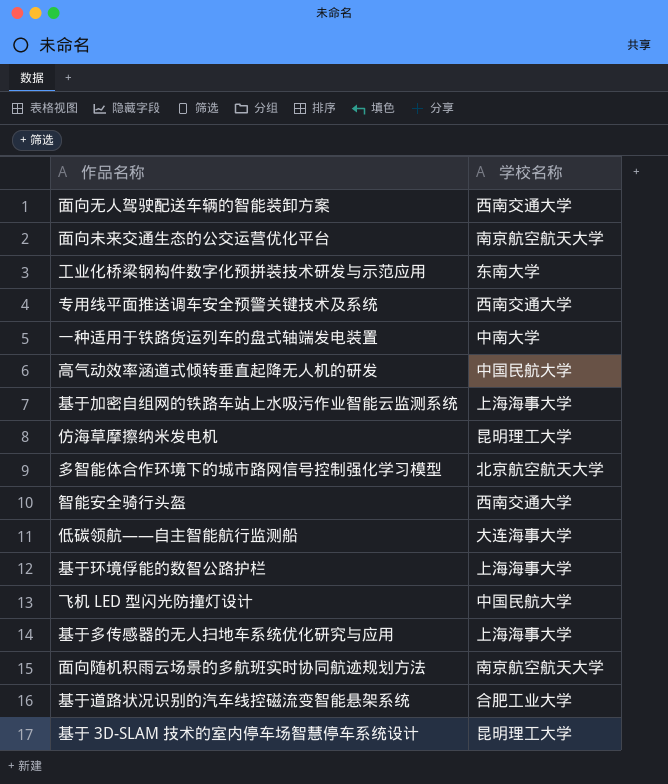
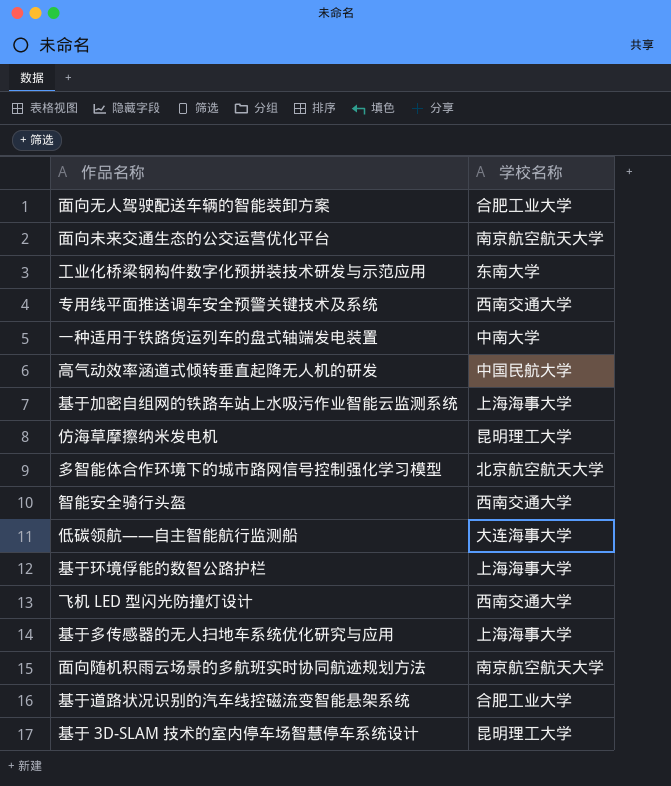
面向无人驾驶配送车辆的智能装卸方案 | 学校名称: 西南交通大学 -> 合肥工业大学
飞机 LED 型闪光防撞灯设计 | 学校名称: 中国民航大学 -> 西南交通大学

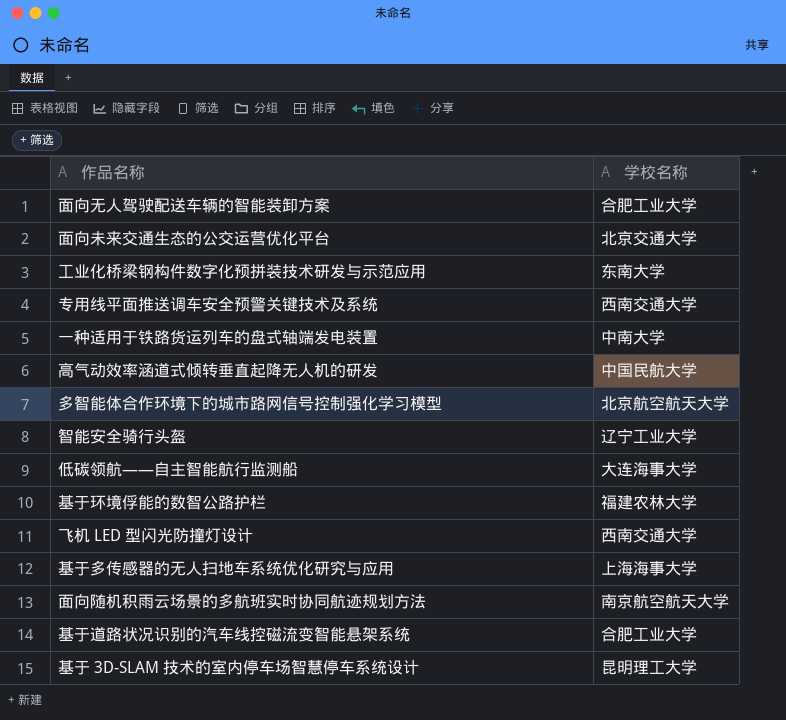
row 基于加密自组网的铁路车站上水吸污作业智能云监测系统: 上海海事大学 -> none
row 仿海草摩擦纳米发电机: 昆明理工大学 -> none
面向未来交通生态的公交运营优化平台 | 学校名称: 南京航空航天大学 -> 北京交通大学
智能安全骑行头盔 | 学校名称: 西南交通大学 -> 辽宁工业大学
基于环境俘能的数智公路护栏 | 学校名称: 上海海事大学 -> 福建农林大学

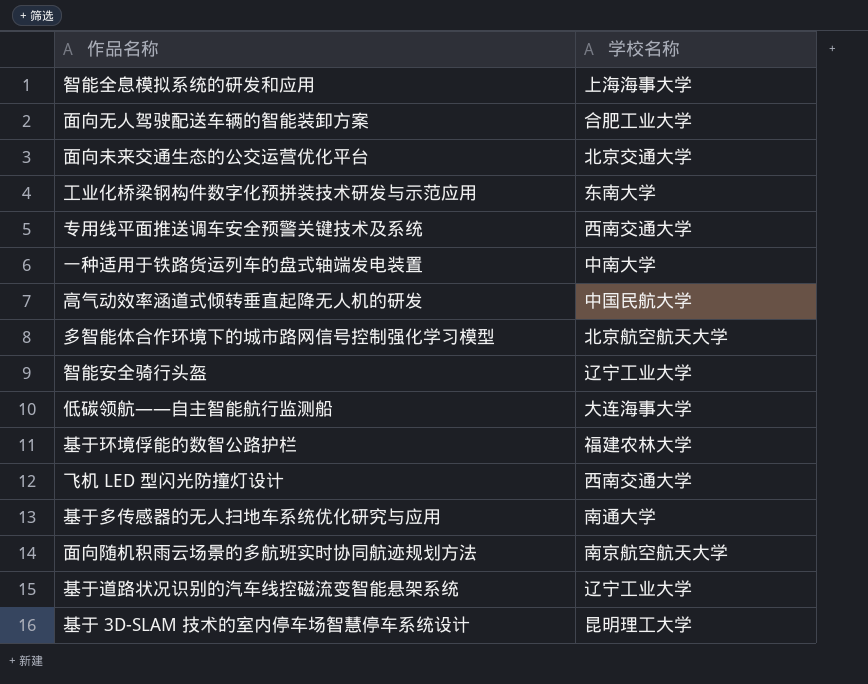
row 智能全息模拟系统的研发和应用: none -> 上海海事大学
基于多传感器的无人扫地车系统优化研究与应用 | 学校名称: 上海海事大学 -> 南通大学
基于道路状况识别的汽车线控磁流变智能悬架系统 | 学校名称: 合肥工业大学 -> 辽宁工业大学

